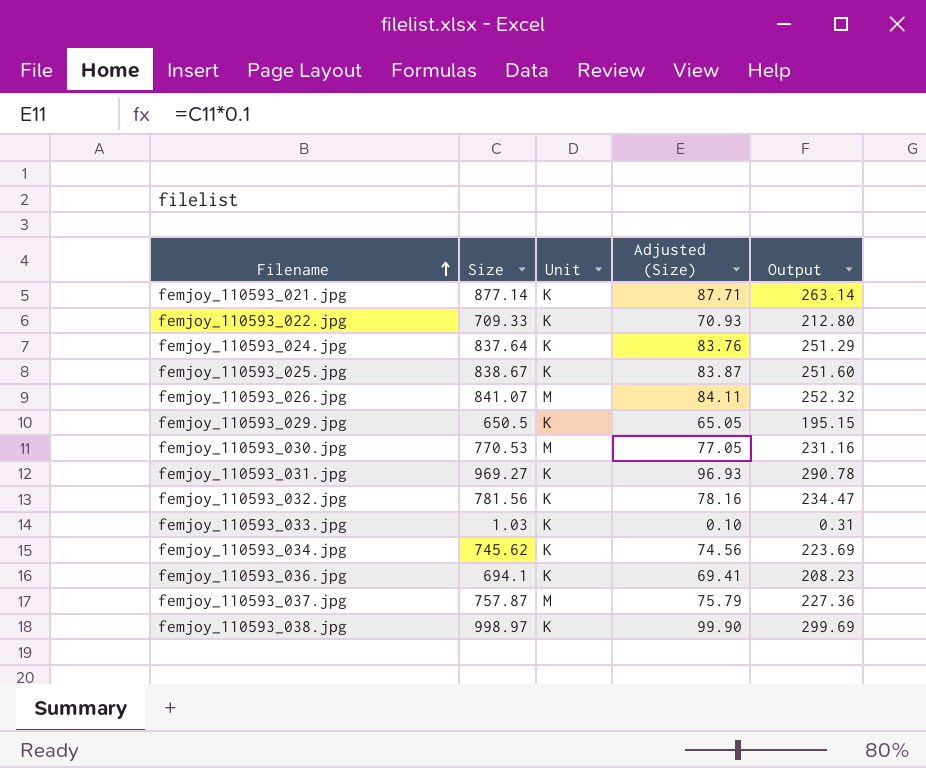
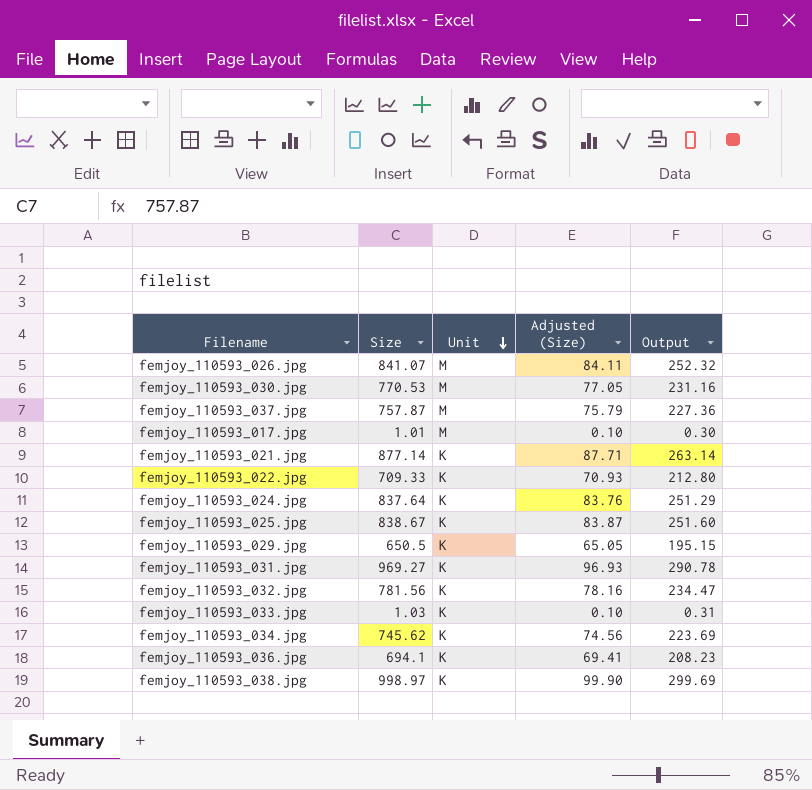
row order: Filename ascending -> Unit descending
row femjoy_110593_017.jpg: none -> 1.01 | M | 0.10 | 0.30

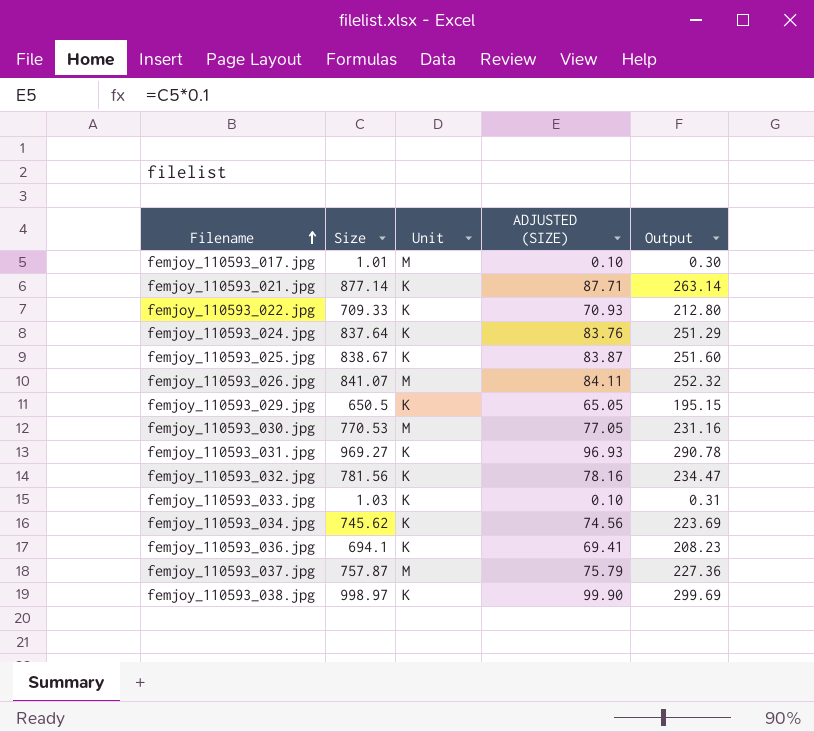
row order: Unit descending -> Filename ascending
column name: Adjusted (Size) -> ADJUSTED (SIZE)

